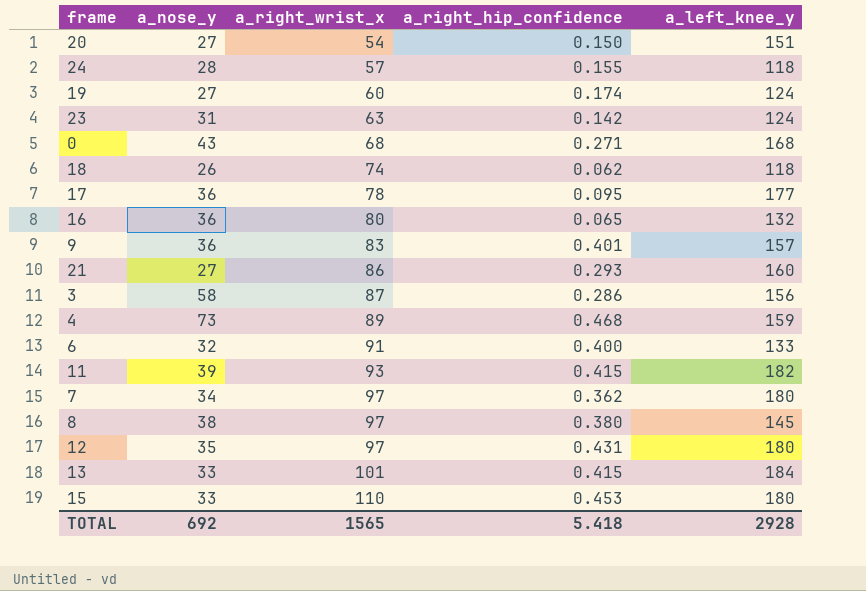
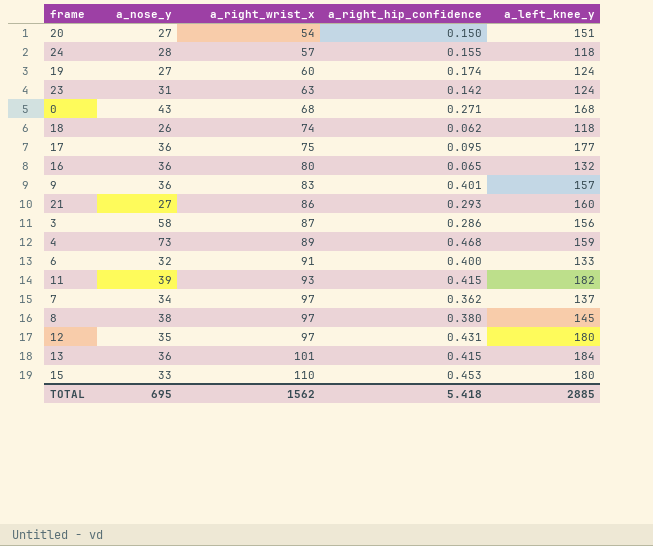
17 | a_right_wrist_x: 78 -> 75
7 | a_left_knee_y: 180 -> 137
13 | a_nose_y: 33 -> 36
TOTAL | a_nose_y: 692 -> 695
TOTAL | a_right_wrist_x: 1565 -> 1562
TOTAL | a_left_knee_y: 2928 -> 2885

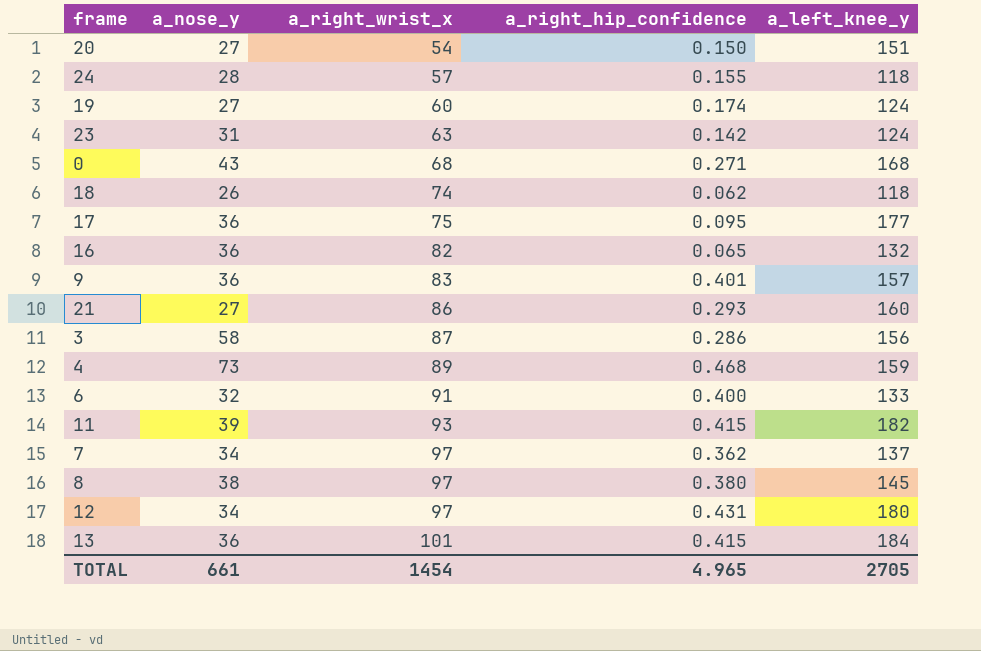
row 15: 33 | 110 | 0.453 | 180 -> none
16 | a_right_wrist_x: 80 -> 82
12 | a_nose_y: 35 -> 34
TOTAL | a_nose_y: 695 -> 661
TOTAL | a_right_wrist_x: 1562 -> 1454
TOTAL | a_right_hip_confidence: 5.418 -> 4.965
TOTAL | a_left_knee_y: 2885 -> 2705

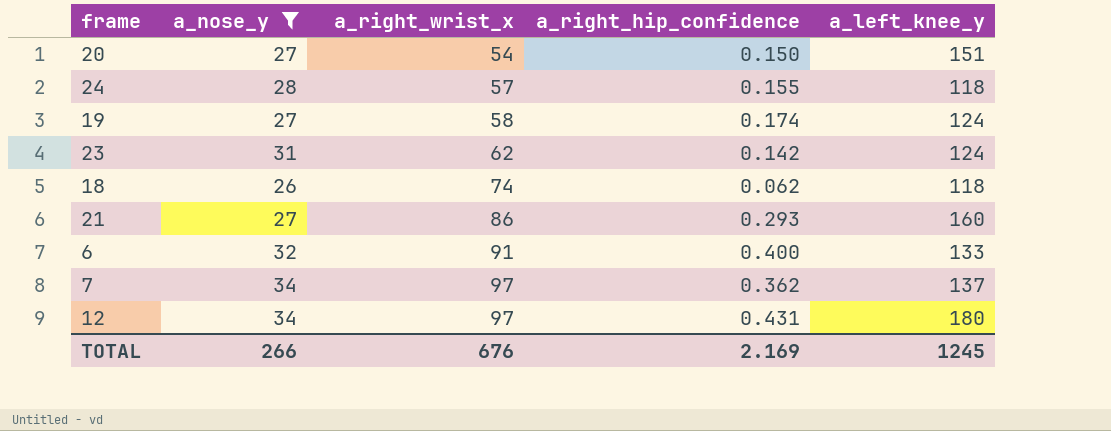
filter: none -> a_nose_y <= 34
19 | a_right_wrist_x: 60 -> 58
23 | a_right_wrist_x: 63 -> 62
TOTAL | a_nose_y: 661 -> 266
TOTAL | a_right_wrist_x: 1454 -> 676
TOTAL | a_right_hip_confidence: 4.965 -> 2.169
TOTAL | a_left_knee_y: 2705 -> 1245

